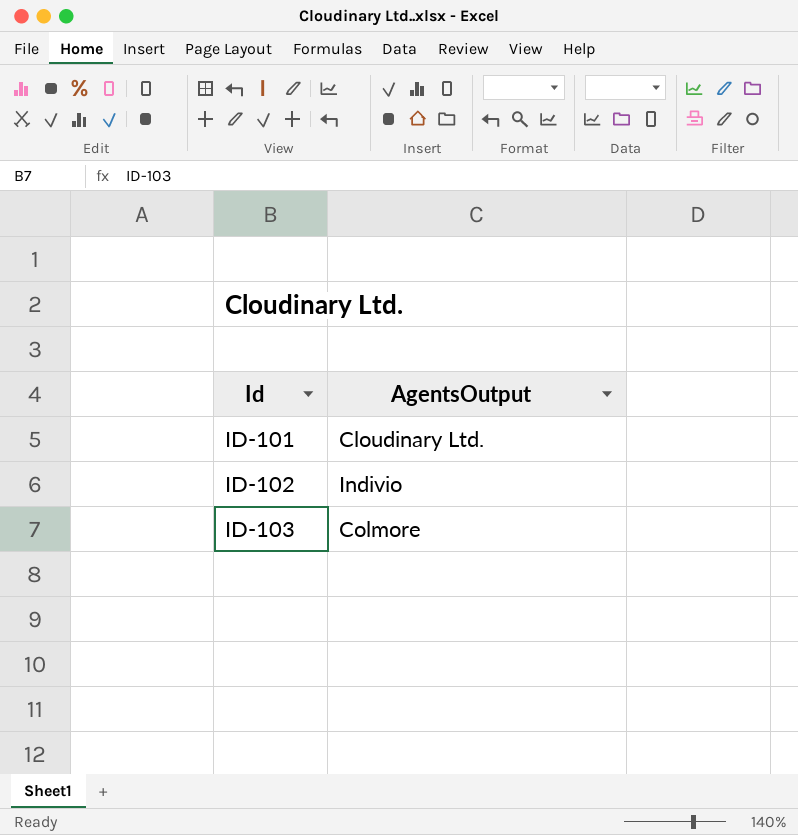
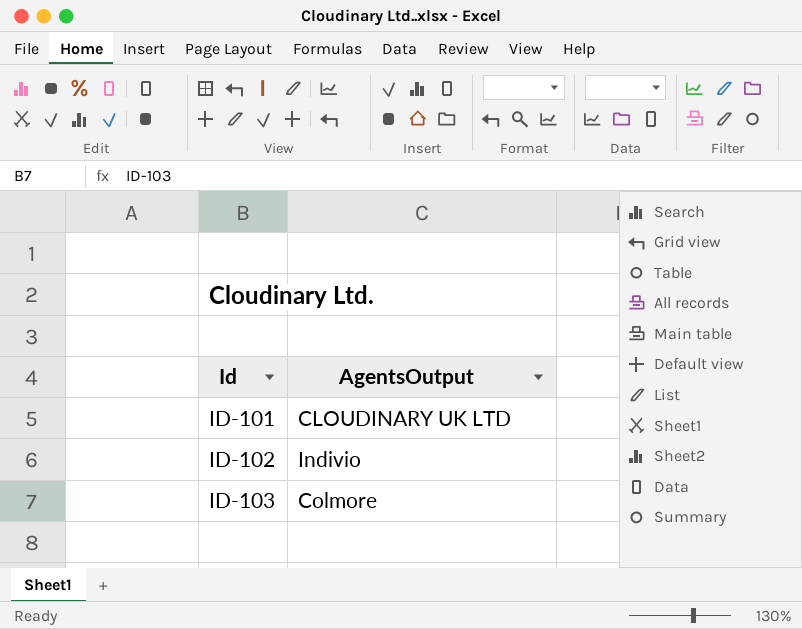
ID-101 | AgentsOutput: Cloudinary Ltd. -> CLOUDINARY UK LTD

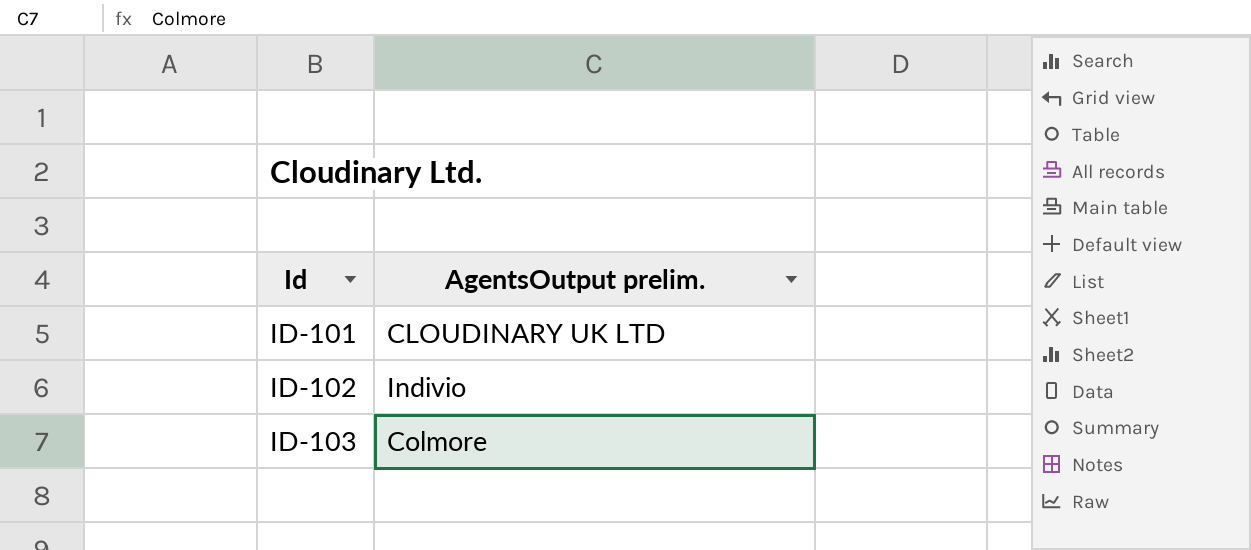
column name: AgentsOutput -> AgentsOutput prelim.

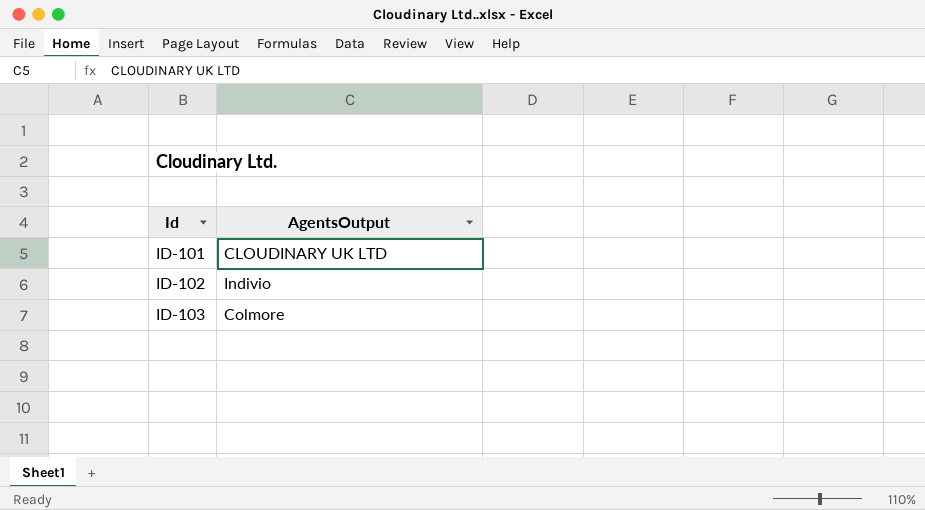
column name: AgentsOutput prelim. -> AgentsOutput

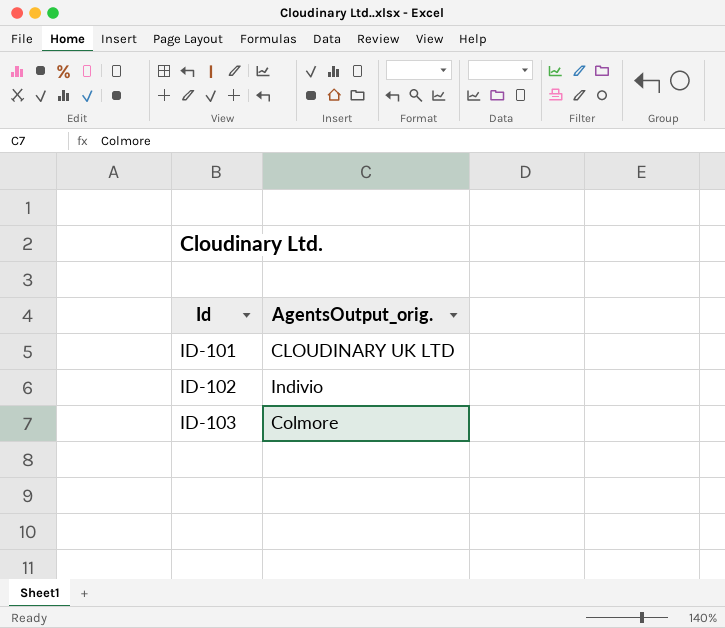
column name: AgentsOutput -> AgentsOutput_orig.

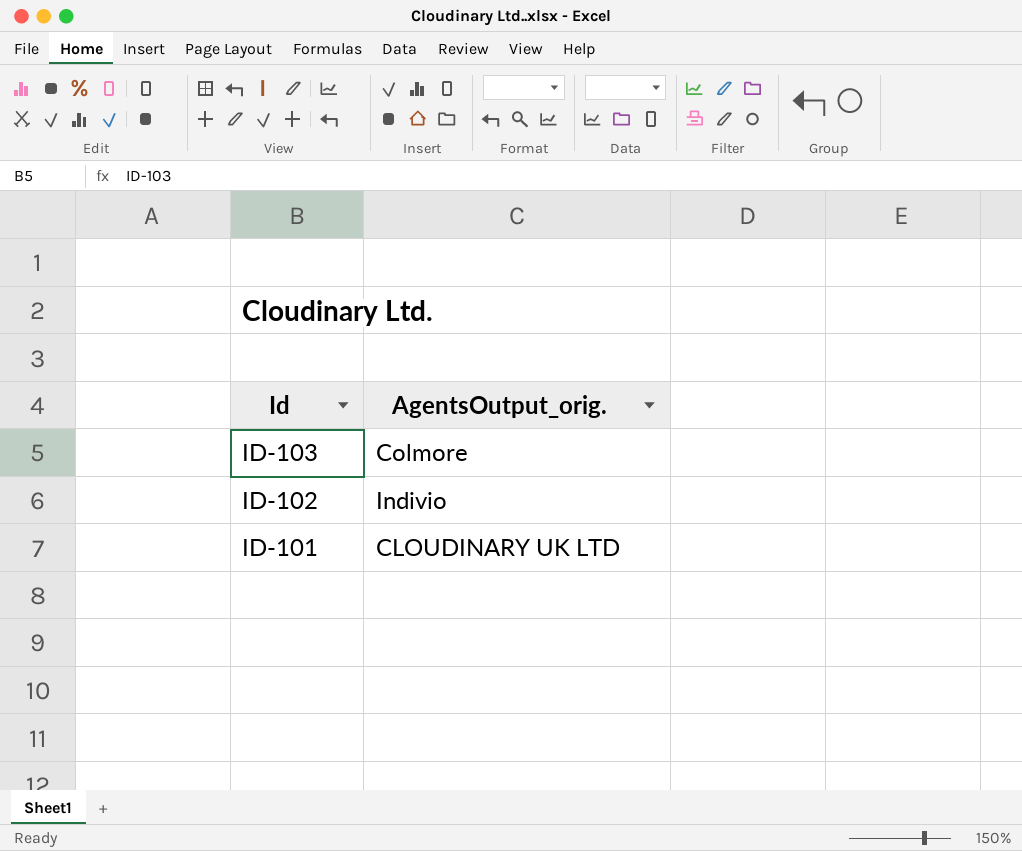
row order: Id ascending -> Id descending

